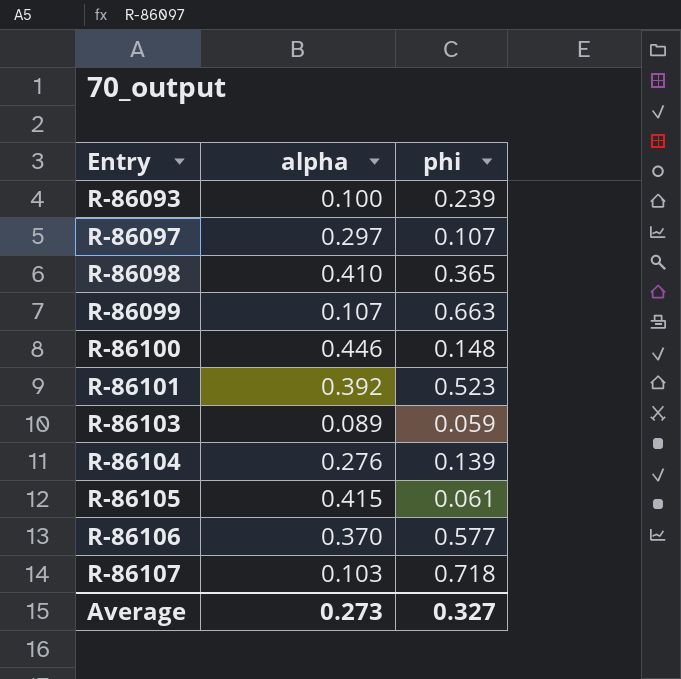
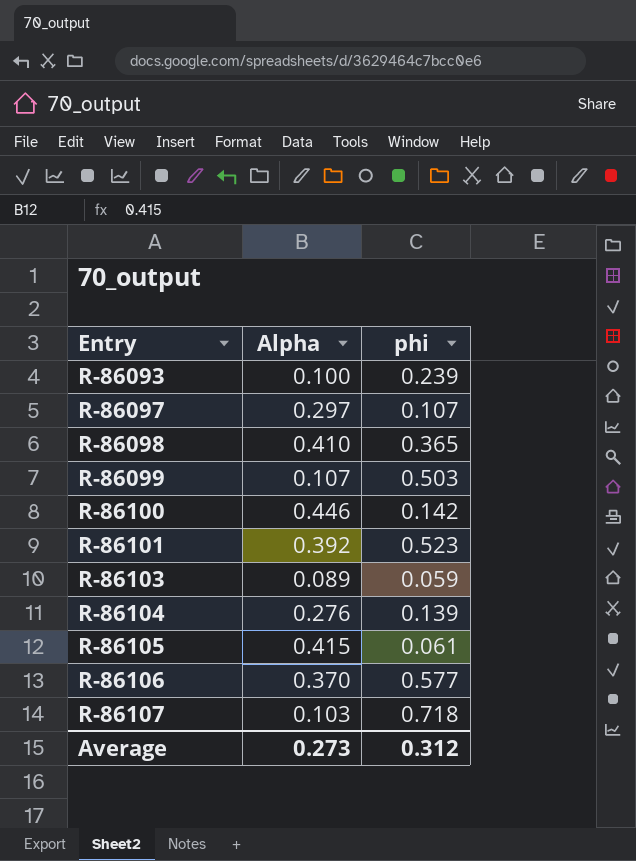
column name: alpha -> Alpha
R-86099 | phi: 0.663 -> 0.503
R-86100 | phi: 0.148 -> 0.142
Average | phi: 0.327 -> 0.312

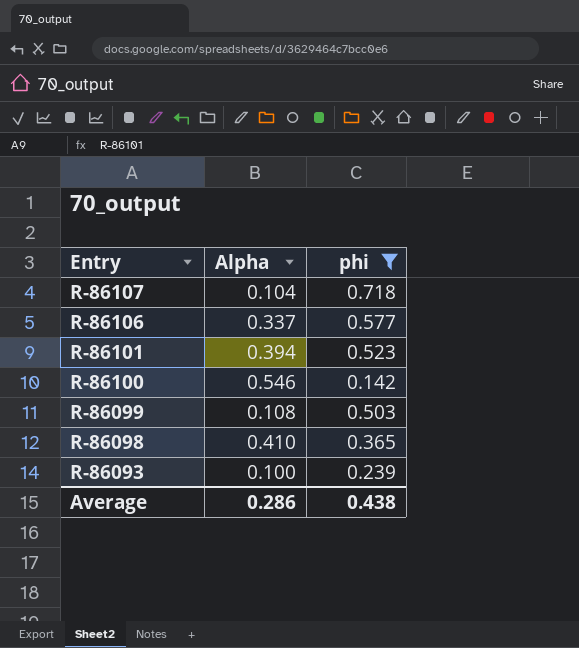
filter: none -> phi >= 0.142
row order: Entry ascending -> Entry descending
R-86107 | Alpha: 0.103 -> 0.104
R-86106 | Alpha: 0.370 -> 0.337
R-86101 | Alpha: 0.392 -> 0.394
R-86100 | Alpha: 0.446 -> 0.546
R-86099 | Alpha: 0.107 -> 0.108
Average | Alpha: 0.273 -> 0.286
Average | phi: 0.312 -> 0.438

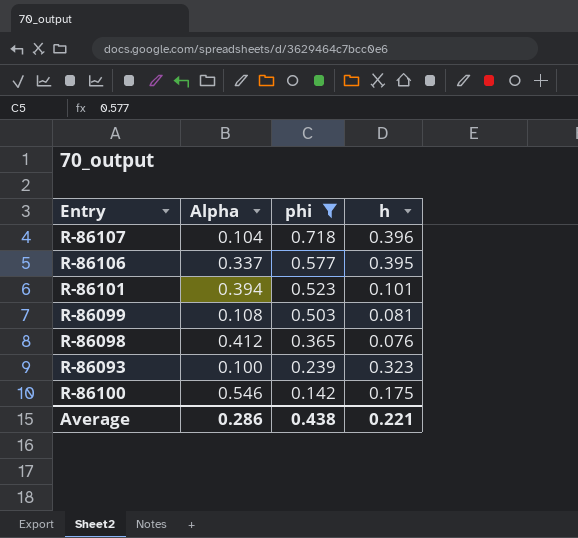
row order: Entry descending -> phi descending
column h | position: none -> 4
R-86098 | Alpha: 0.410 -> 0.412

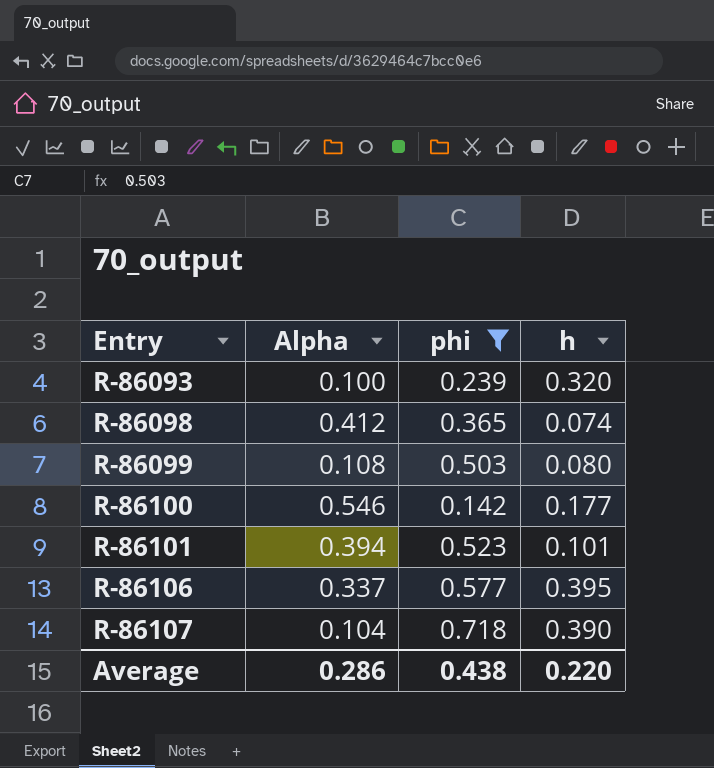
row order: phi descending -> Entry ascending
R-86093 | h: 0.323 -> 0.320
R-86098 | h: 0.076 -> 0.074
R-86099 | h: 0.081 -> 0.080
R-86100 | h: 0.175 -> 0.177
R-86107 | h: 0.396 -> 0.390
Average | h: 0.221 -> 0.220

